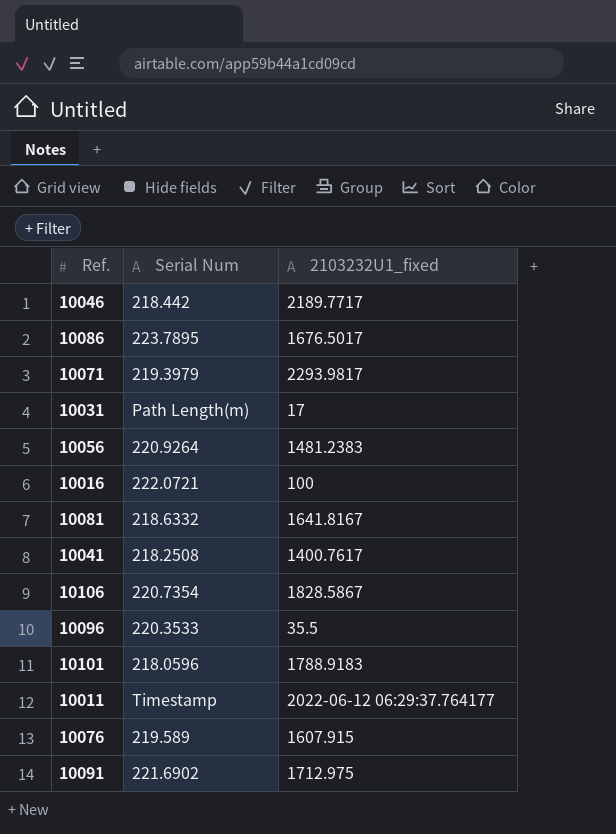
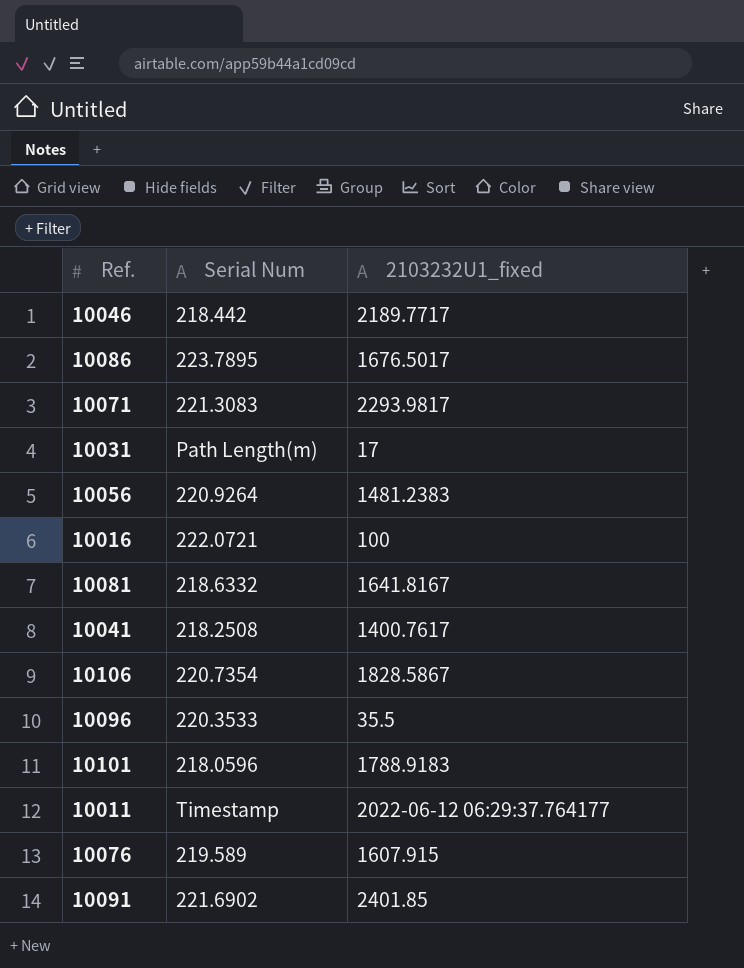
10071 | Serial Num: 219.3979 -> 221.3083
10091 | 2103232U1_fixed: 1712.975 -> 2401.85

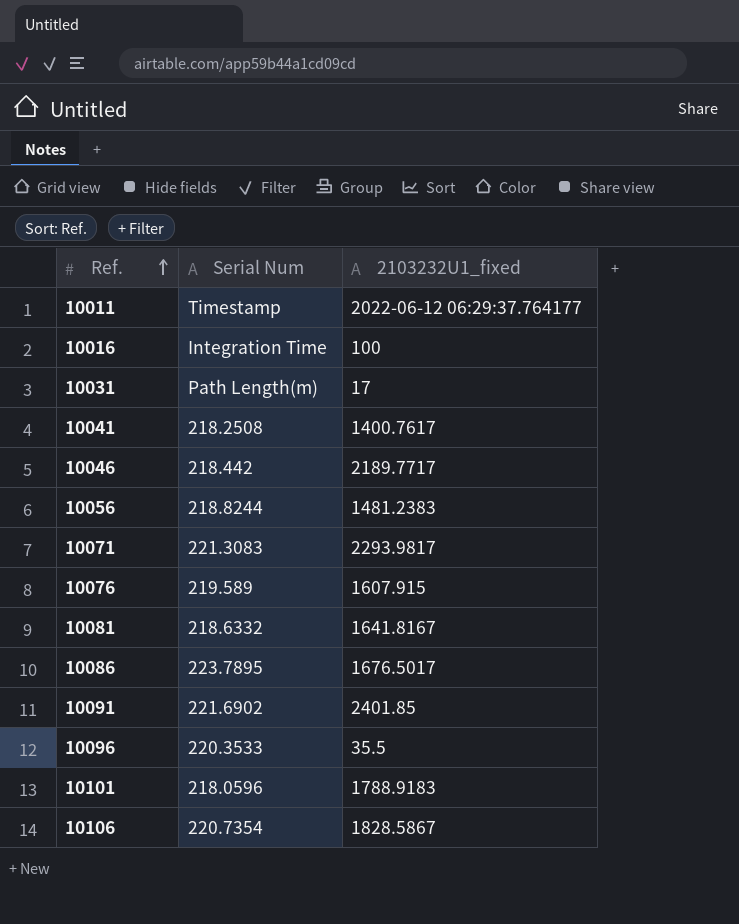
row order: none -> Ref. ascending
10016 | Serial Num: 222.0721 -> Integration Time
10056 | Serial Num: 220.9264 -> 218.8244

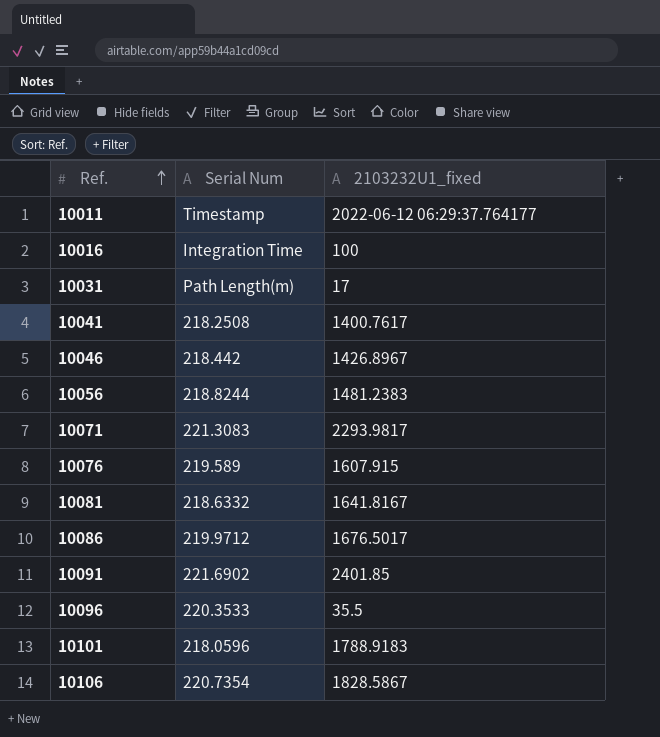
10046 | 2103232U1_fixed: 2189.7717 -> 1426.8967
10086 | Serial Num: 223.7895 -> 219.9712

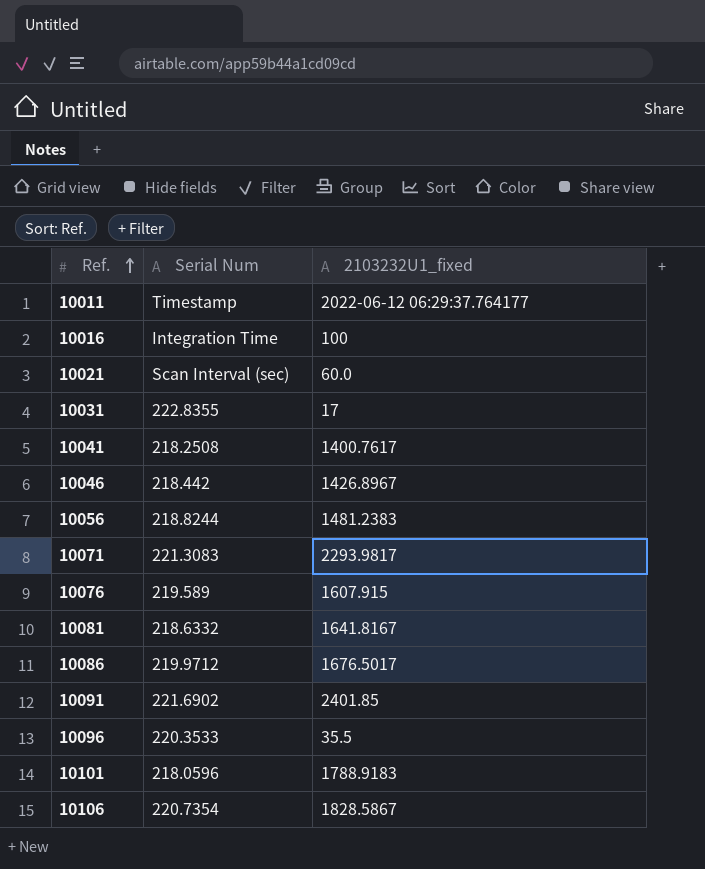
row 10021: none -> Scan Interval (sec) | 60.0
10031 | Serial Num: Path Length(m) -> 222.8355

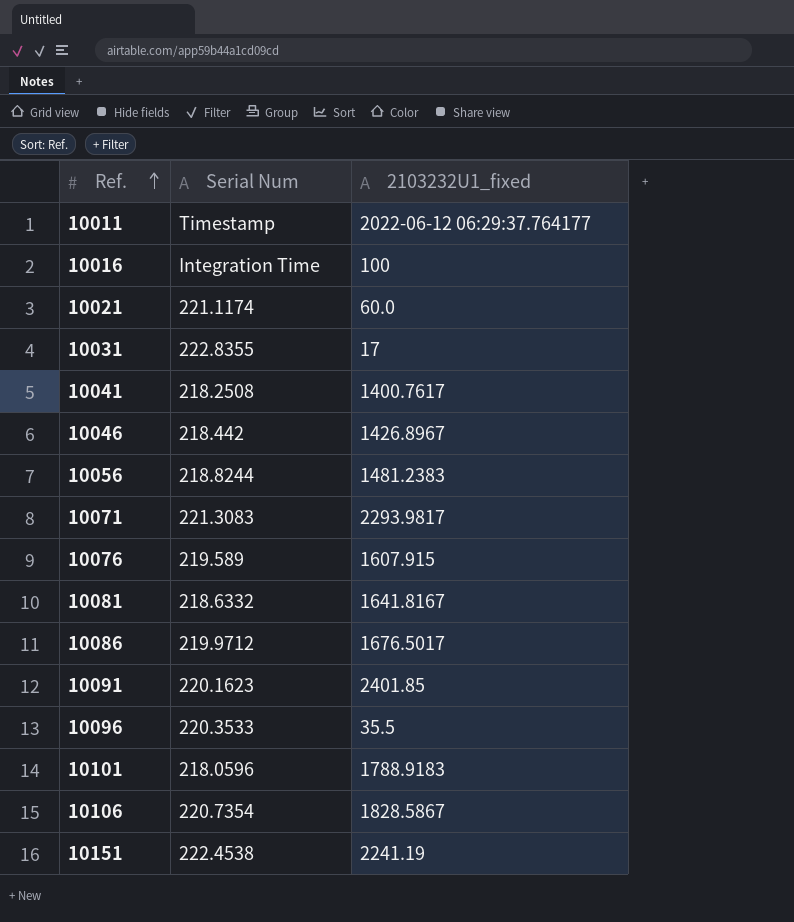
10021 | Serial Num: Scan Interval (sec) -> 221.1174
10091 | Serial Num: 221.6902 -> 220.1623
row 10151: none -> 222.4538 | 2241.19

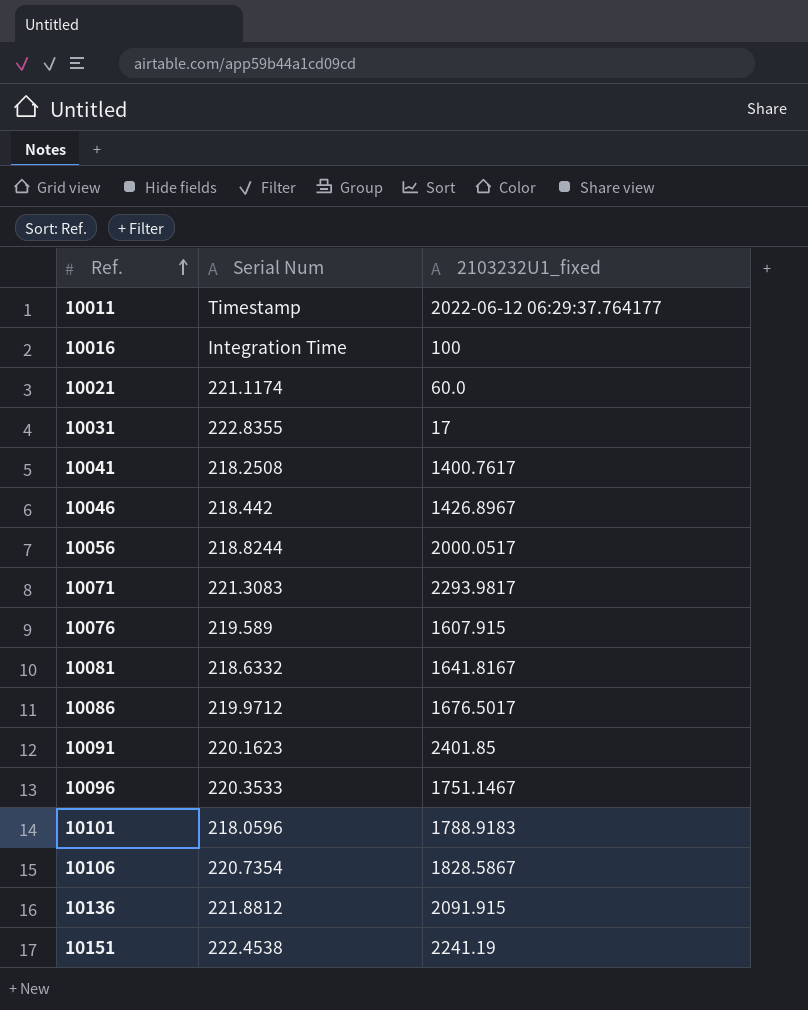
10056 | 2103232U1_fixed: 1481.2383 -> 2000.0517
10096 | 2103232U1_fixed: 35.5 -> 1751.1467
row 10136: none -> 221.8812 | 2091.915

